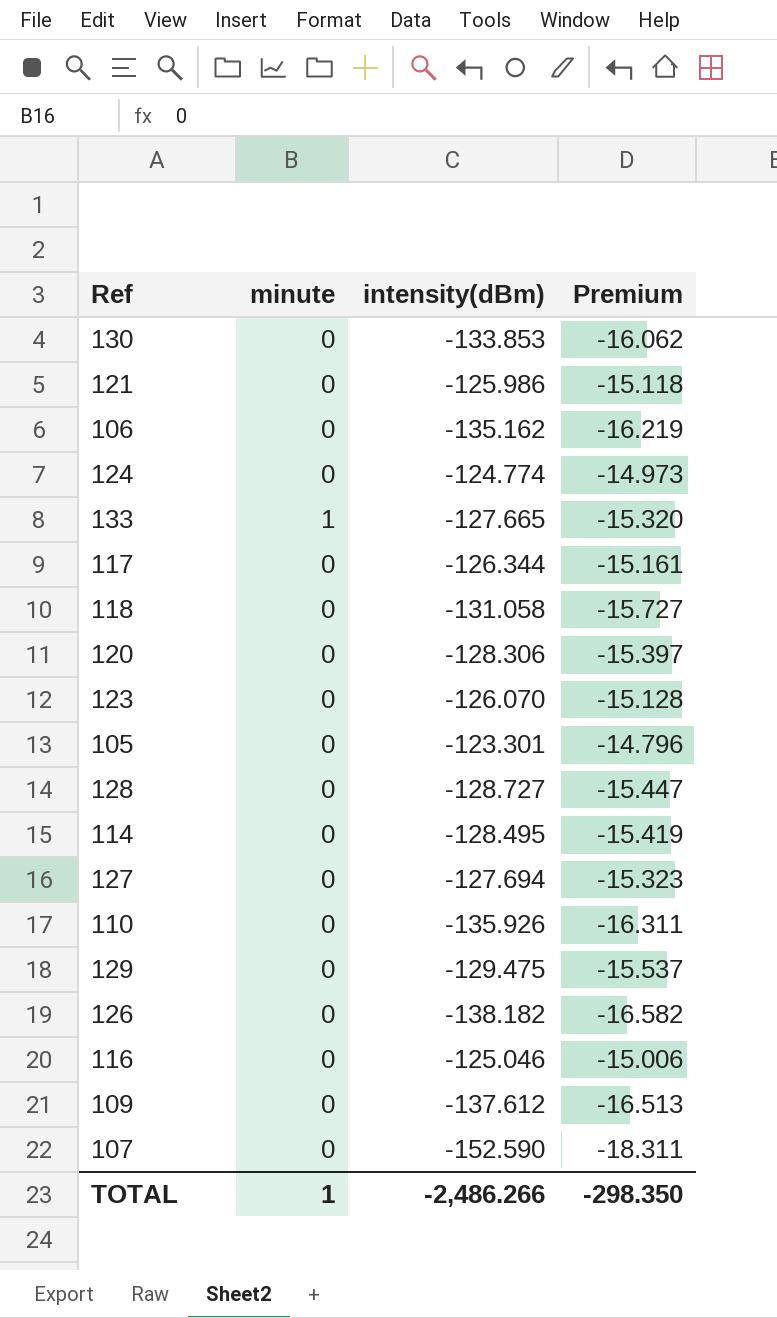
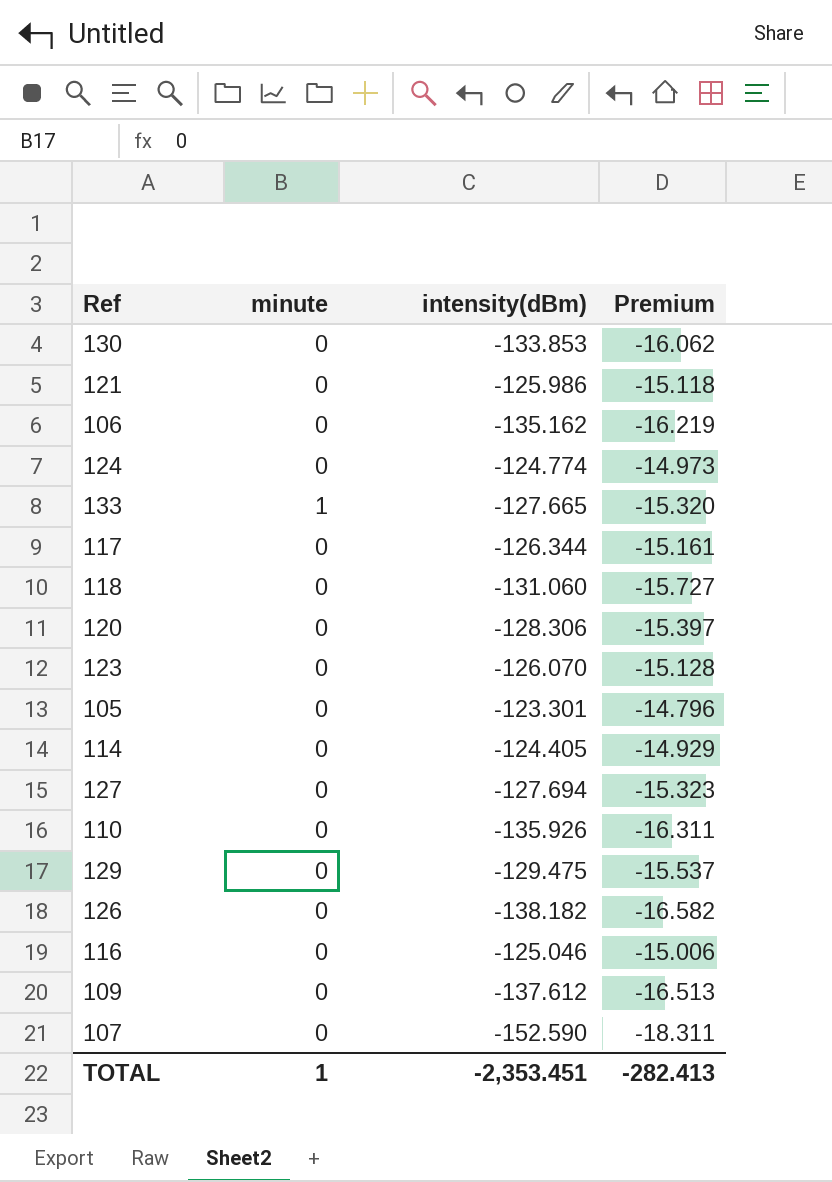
row 128: 0 | -128.727 | -15.447 -> none
118 | intensity(dBm): -131.058 -> -131.060
114 | intensity(dBm): -128.495 -> -124.405
114 | Premium: -15.419 -> -14.929
TOTAL | intensity(dBm): -2,486.266 -> -2,353.451
TOTAL | Premium: -298.350 -> -282.413

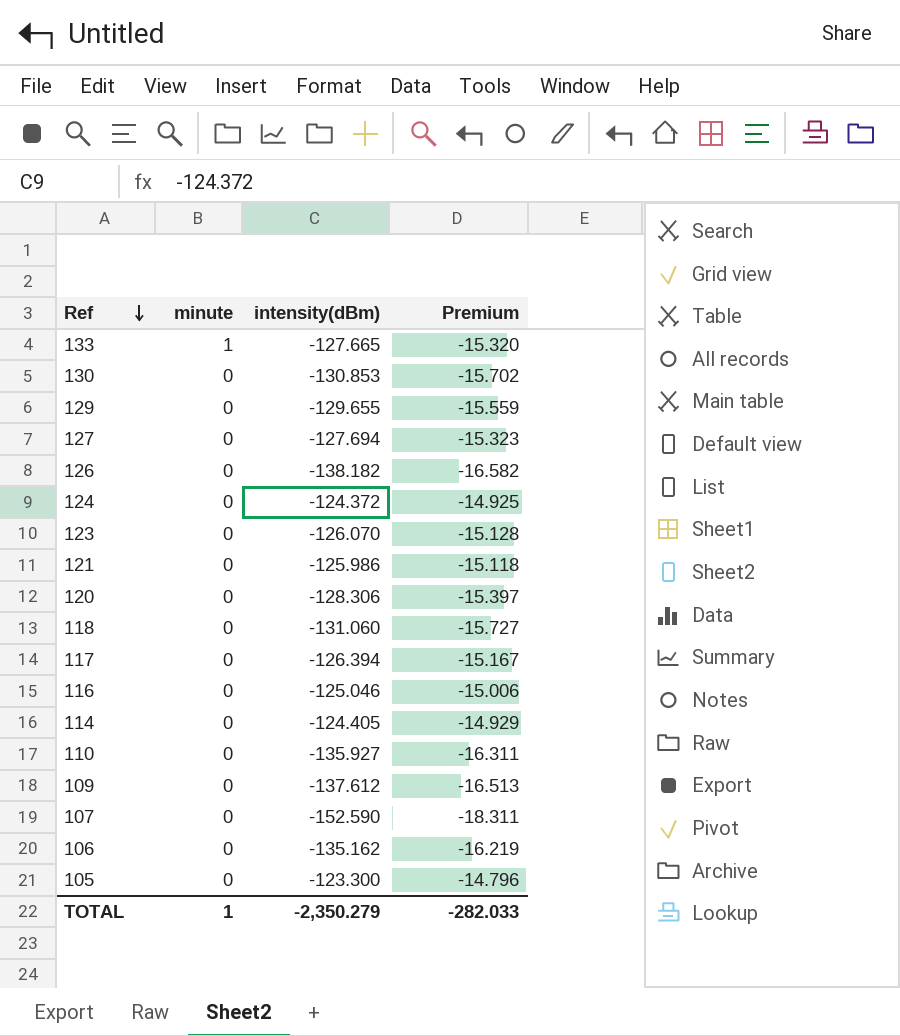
row order: none -> Ref descending
130 | intensity(dBm): -133.853 -> -130.853
130 | Premium: -16.062 -> -15.702
129 | intensity(dBm): -129.475 -> -129.655
129 | Premium: -15.537 -> -15.559
124 | intensity(dBm): -124.774 -> -124.372
124 | Premium: -14.973 -> -14.925
117 | intensity(dBm): -126.344 -> -126.394
117 | Premium: -15.161 -> -15.167
110 | intensity(dBm): -135.926 -> -135.927
105 | intensity(dBm): -123.301 -> -123.300
TOTAL | intensity(dBm): -2,353.451 -> -2,350.279
TOTAL | Premium: -282.413 -> -282.033

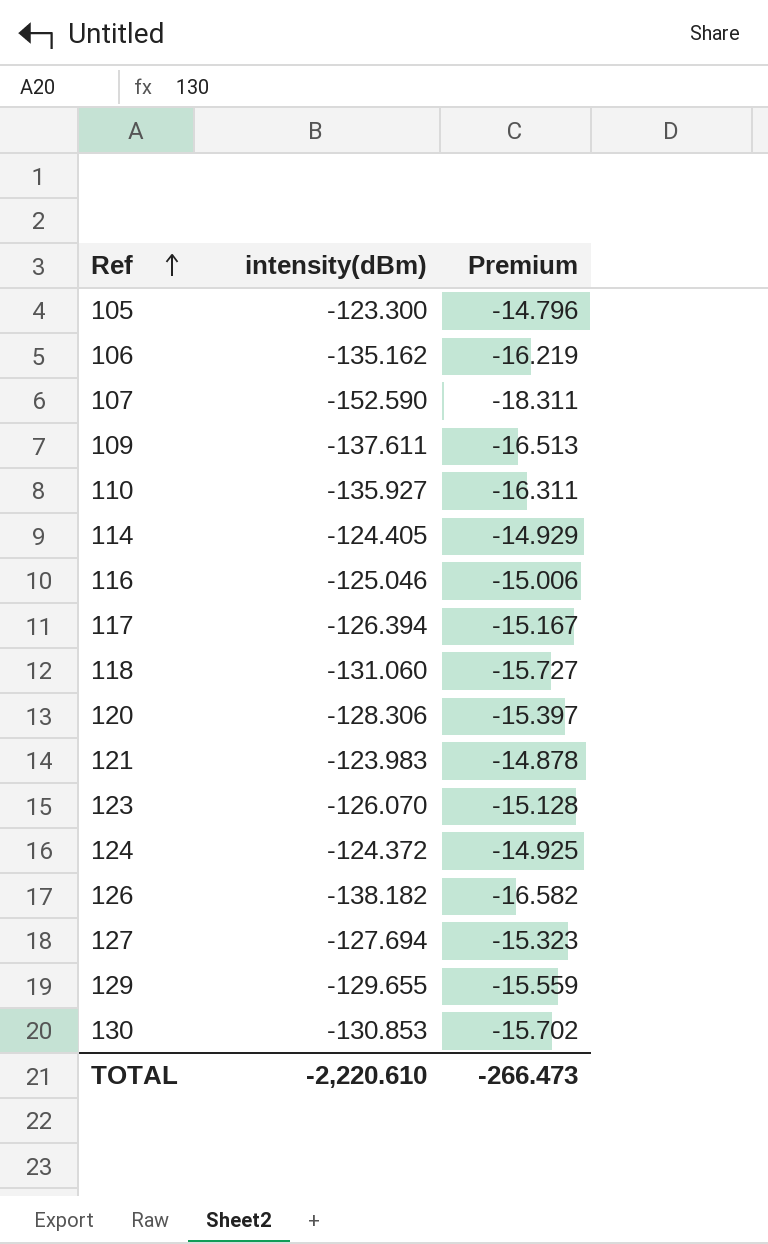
row order: Ref descending -> Ref ascending
column minute | position: 2 -> none
row 133: 1 | -127.665 | -15.320 -> none
109 | intensity(dBm): -137.612 -> -137.611
121 | intensity(dBm): -125.986 -> -123.983
121 | Premium: -15.118 -> -14.878
TOTAL | intensity(dBm): -2,350.279 -> -2,220.610
TOTAL | Premium: -282.033 -> -266.473

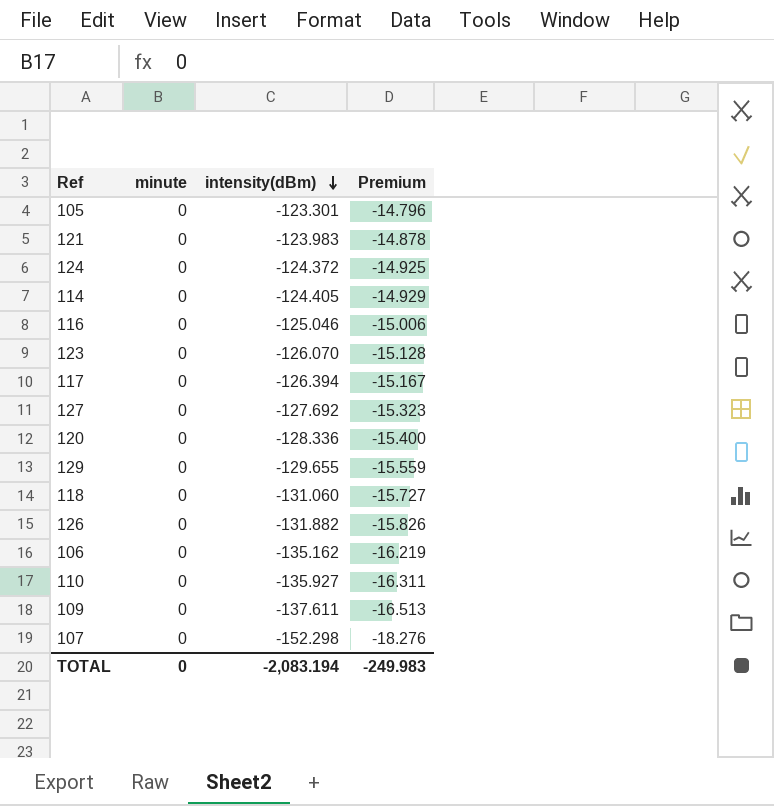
row order: Ref ascending -> intensity(dBm) descending
column minute | position: none -> 2
row 130: -130.853 | -15.702 -> none
105 | intensity(dBm): -123.300 -> -123.301
127 | intensity(dBm): -127.694 -> -127.692
120 | intensity(dBm): -128.306 -> -128.336
120 | Premium: -15.397 -> -15.400
126 | intensity(dBm): -138.182 -> -131.882
126 | Premium: -16.582 -> -15.826
107 | intensity(dBm): -152.590 -> -152.298
107 | Premium: -18.311 -> -18.276
TOTAL | intensity(dBm): -2,220.610 -> -2,083.194
TOTAL | Premium: -266.473 -> -249.983

